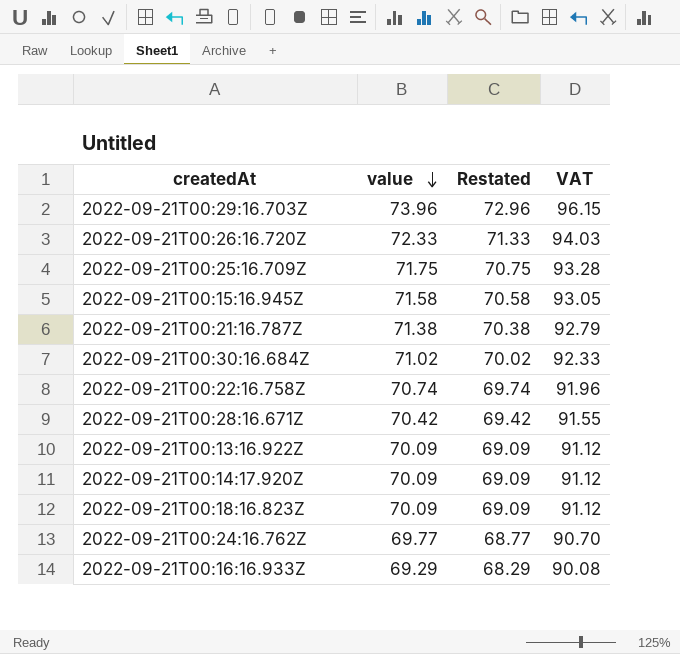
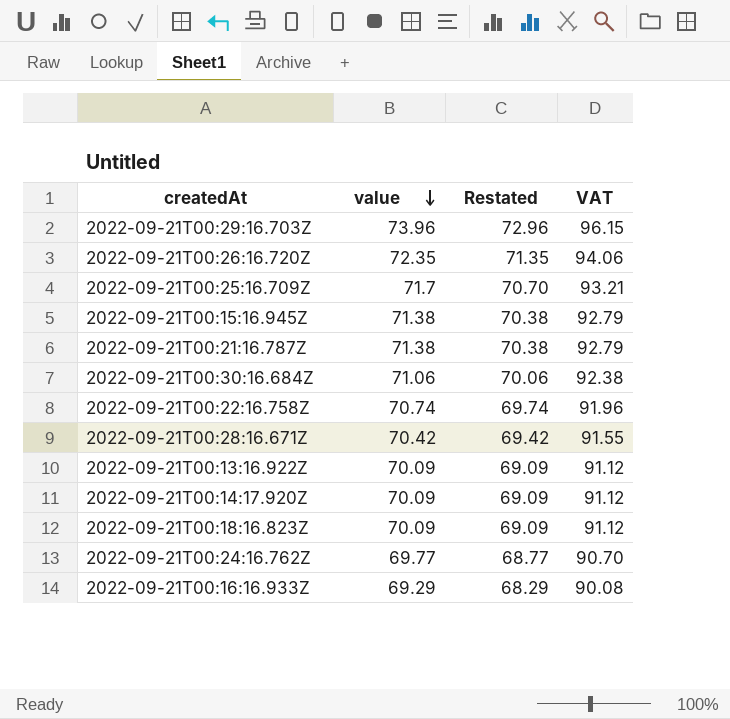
2022-09-21T00:26:16.720Z | value: 72.33 -> 72.35
2022-09-21T00:26:16.720Z | Restated: 71.33 -> 71.35
2022-09-21T00:26:16.720Z | VAT: 94.03 -> 94.06
2022-09-21T00:25:16.709Z | value: 71.75 -> 71.7
2022-09-21T00:25:16.709Z | Restated: 70.75 -> 70.70
2022-09-21T00:25:16.709Z | VAT: 93.28 -> 93.21
2022-09-21T00:15:16.945Z | value: 71.58 -> 71.38
2022-09-21T00:15:16.945Z | Restated: 70.58 -> 70.38
2022-09-21T00:15:16.945Z | VAT: 93.05 -> 92.79
2022-09-21T00:30:16.684Z | value: 71.02 -> 71.06
2022-09-21T00:30:16.684Z | Restated: 70.02 -> 70.06
2022-09-21T00:30:16.684Z | VAT: 92.33 -> 92.38

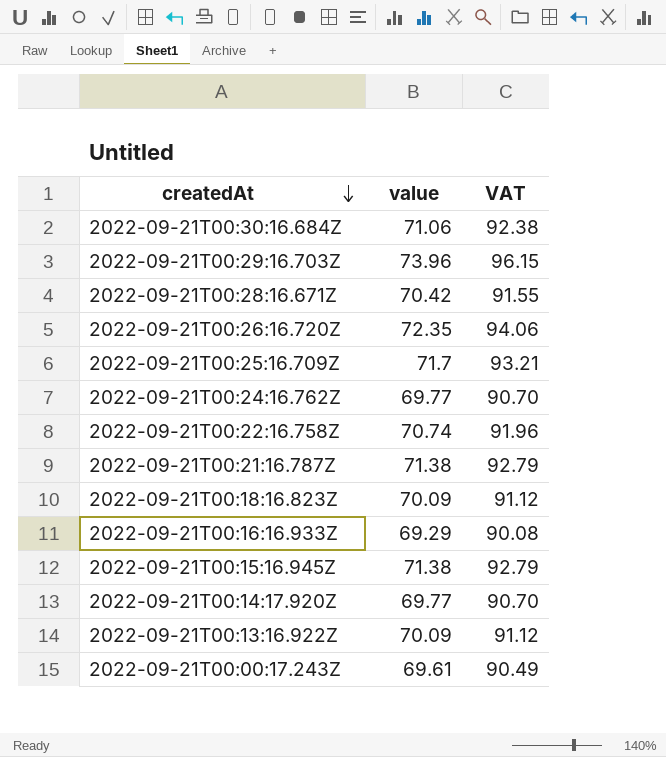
row order: value descending -> createdAt descending
column Restated | formula: [value] - 1 -> none
2022-09-21T00:14:17.920Z | value: 70.09 -> 69.77
2022-09-21T00:14:17.920Z | VAT: 91.12 -> 90.70
row 2022-09-21T00:00:17.243Z: none -> 69.61 | 90.49

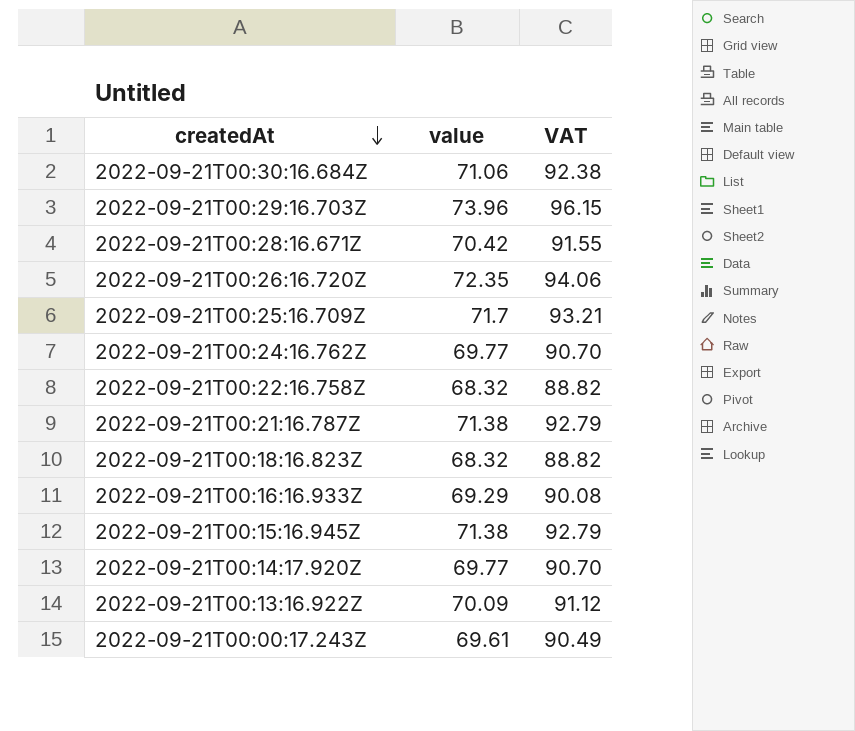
2022-09-21T00:22:16.758Z | value: 70.74 -> 68.32
2022-09-21T00:22:16.758Z | VAT: 91.96 -> 88.82
2022-09-21T00:18:16.823Z | value: 70.09 -> 68.32
2022-09-21T00:18:16.823Z | VAT: 91.12 -> 88.82

